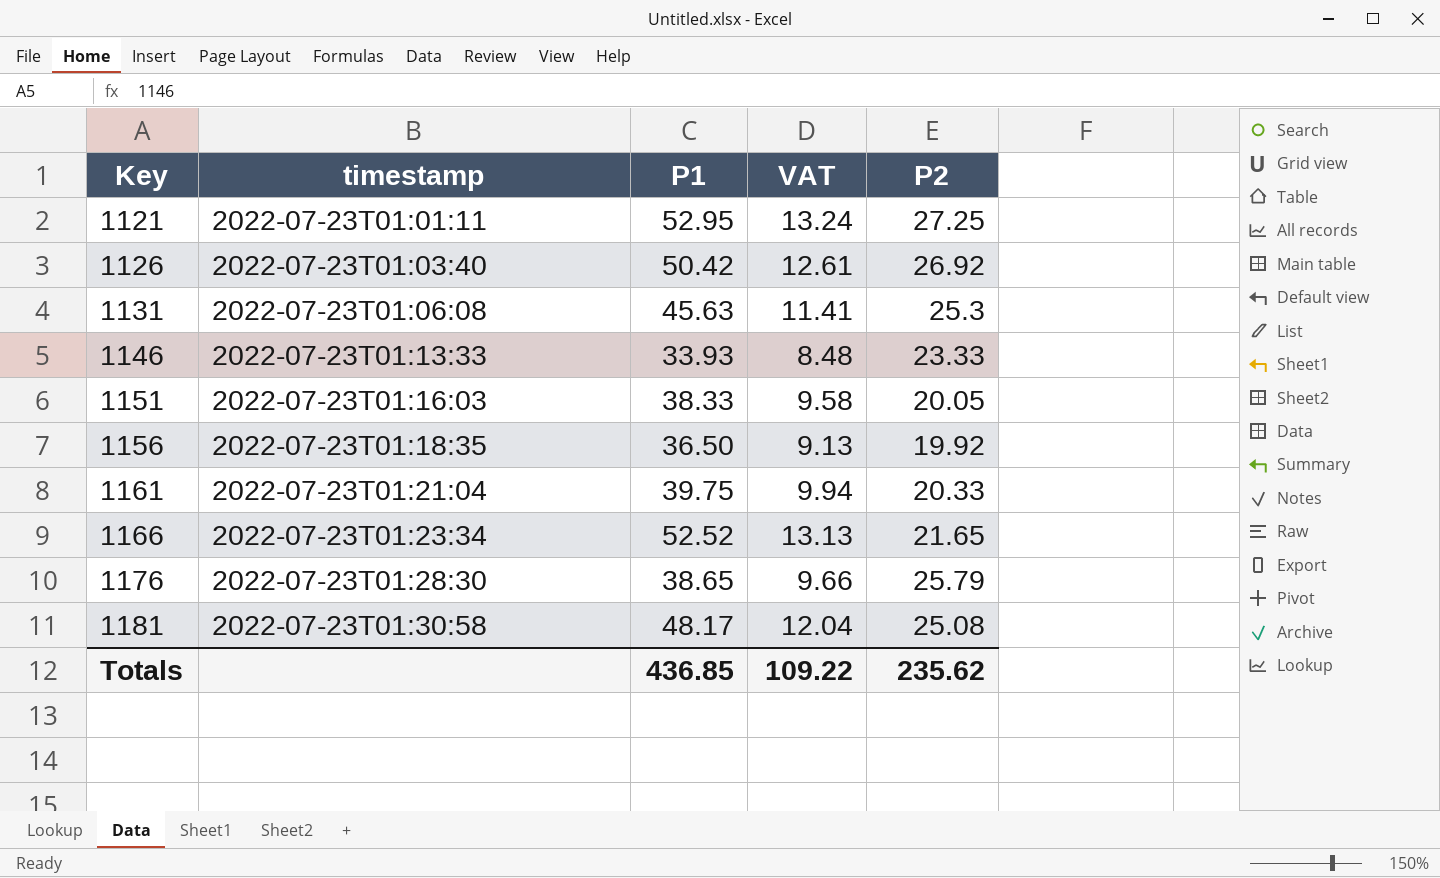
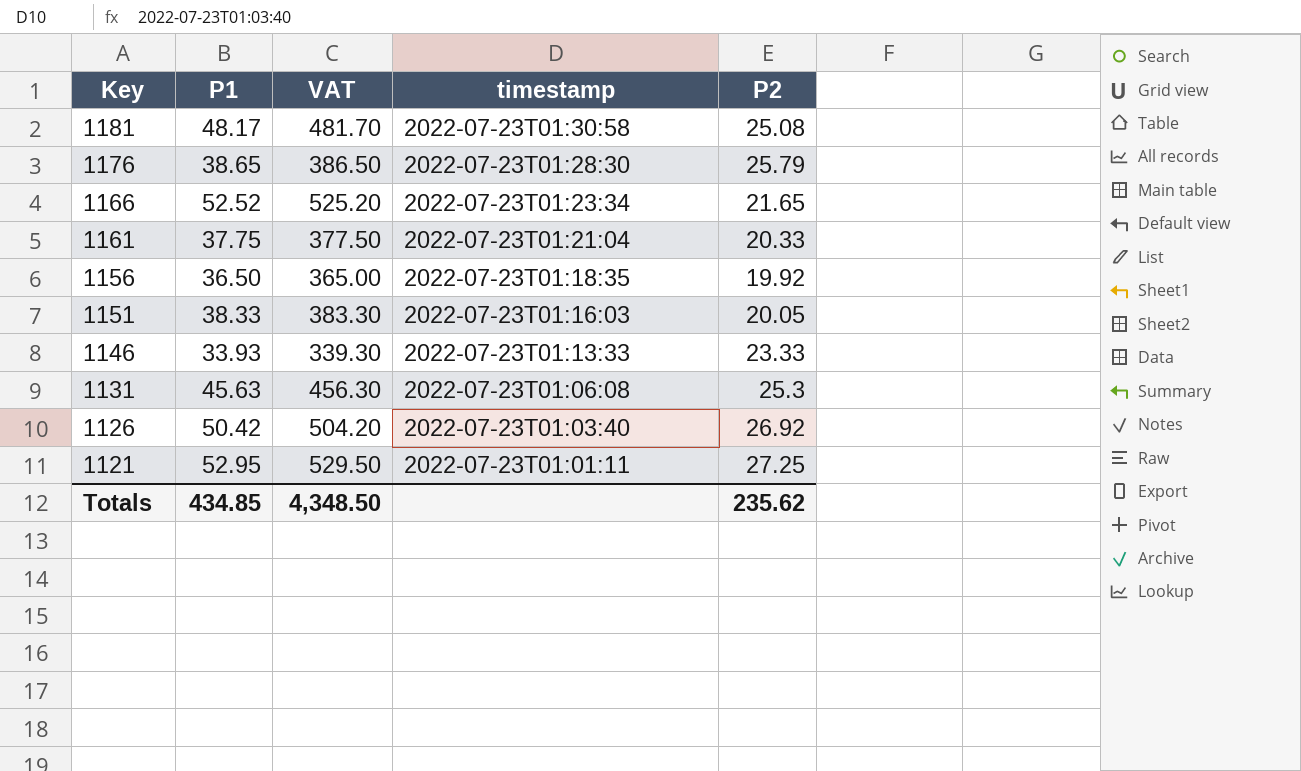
row order: Key ascending -> Key descending
column VAT | formula: [P1] * 0.25 -> [P1] * 10
column timestamp | position: 2 -> 4
1161 | P1: 39.75 -> 37.75
Totals | P1: 436.85 -> 434.85
Totals | VAT: 109.22 -> 4,348.50

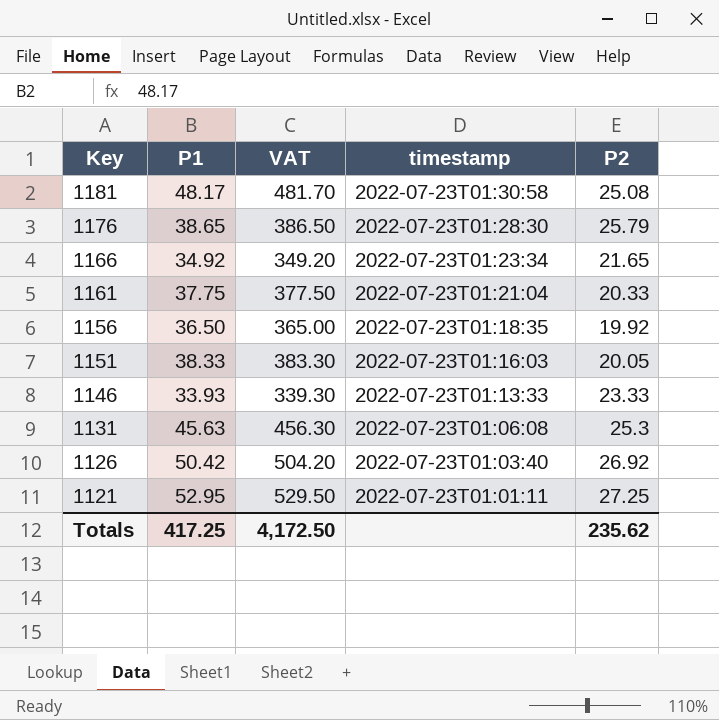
1166 | P1: 52.52 -> 34.92
1166 | VAT: 525.20 -> 349.20
Totals | P1: 434.85 -> 417.25
Totals | VAT: 4,348.50 -> 4,172.50

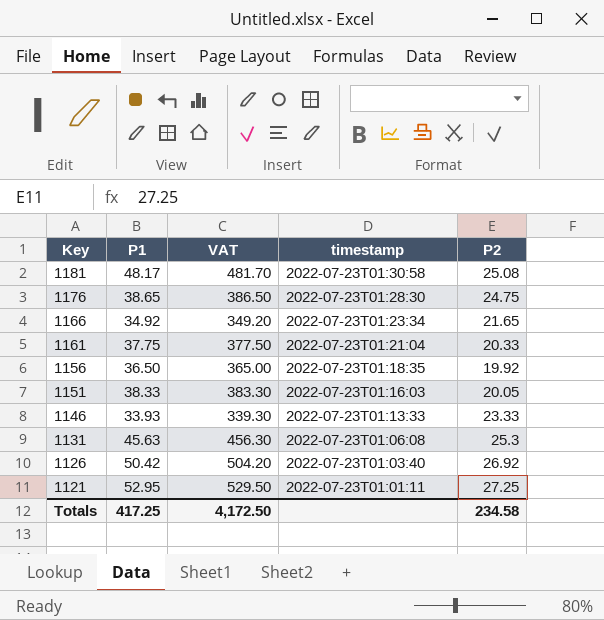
1176 | P2: 25.79 -> 24.75
Totals | P2: 235.62 -> 234.58

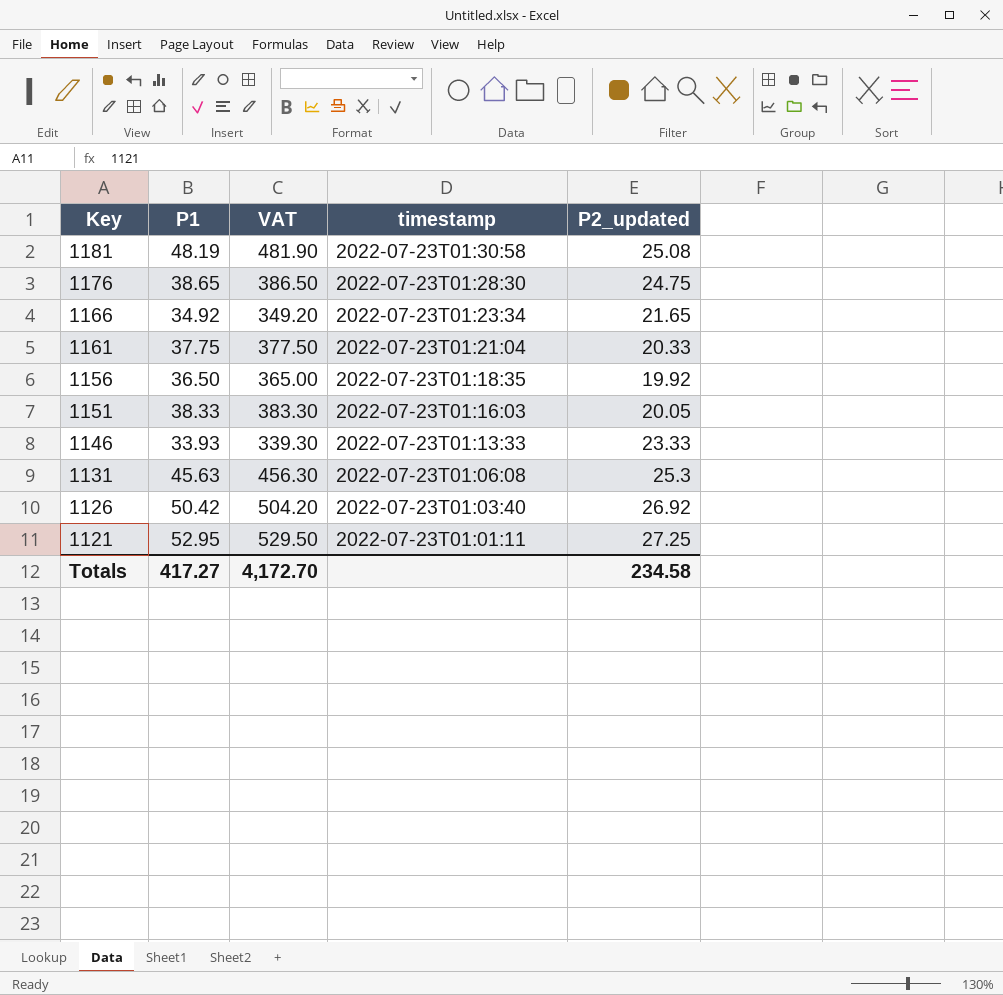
column name: P2 -> P2_updated
1181 | P1: 48.17 -> 48.19
1181 | VAT: 481.70 -> 481.90
Totals | P1: 417.25 -> 417.27
Totals | VAT: 4,172.50 -> 4,172.70

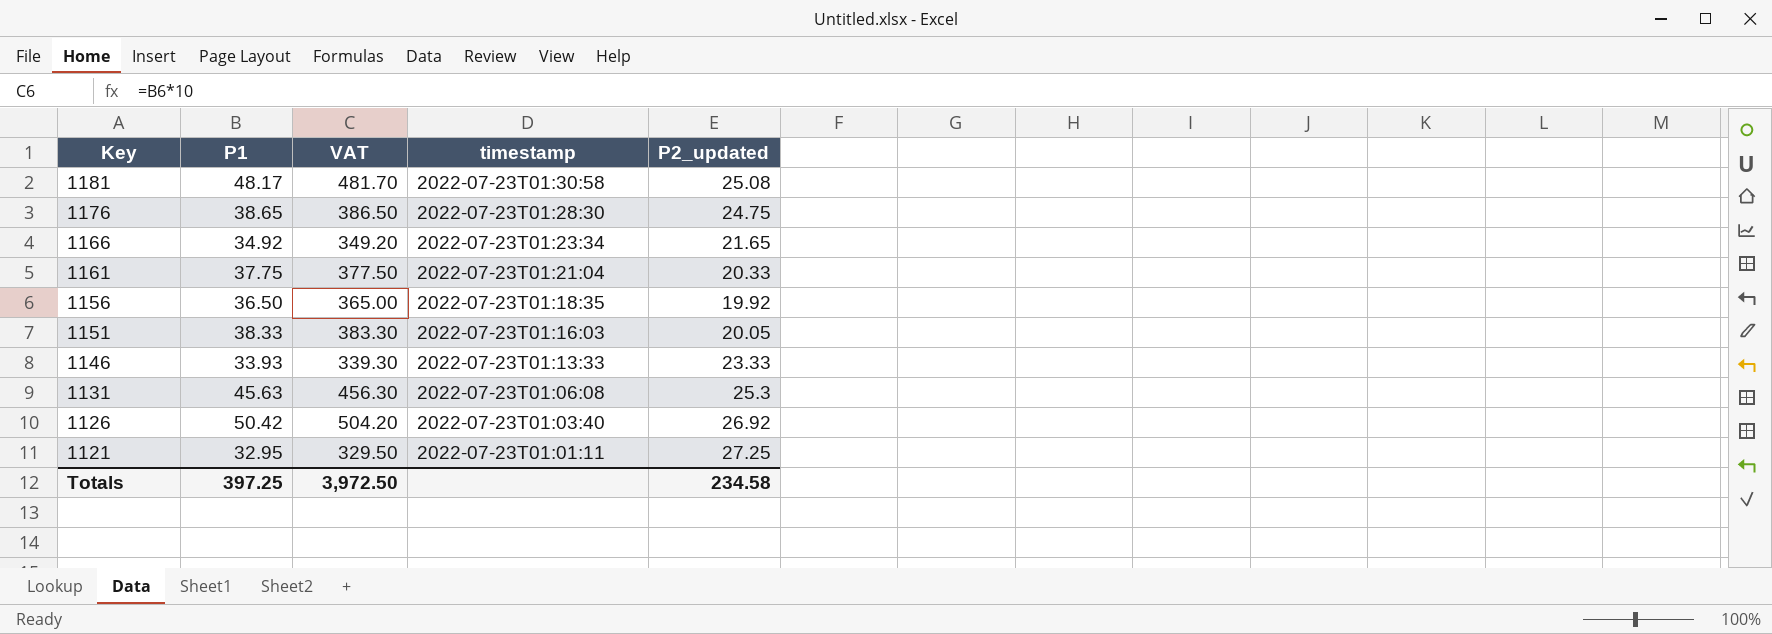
1181 | P1: 48.19 -> 48.17
1181 | VAT: 481.90 -> 481.70
1121 | P1: 52.95 -> 32.95
1121 | VAT: 529.50 -> 329.50
Totals | P1: 417.27 -> 397.25
Totals | VAT: 4,172.70 -> 3,972.50

